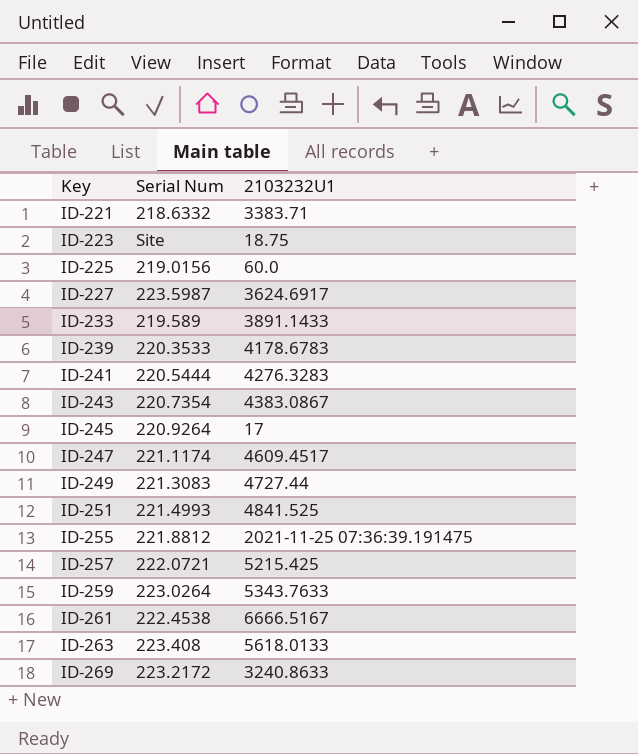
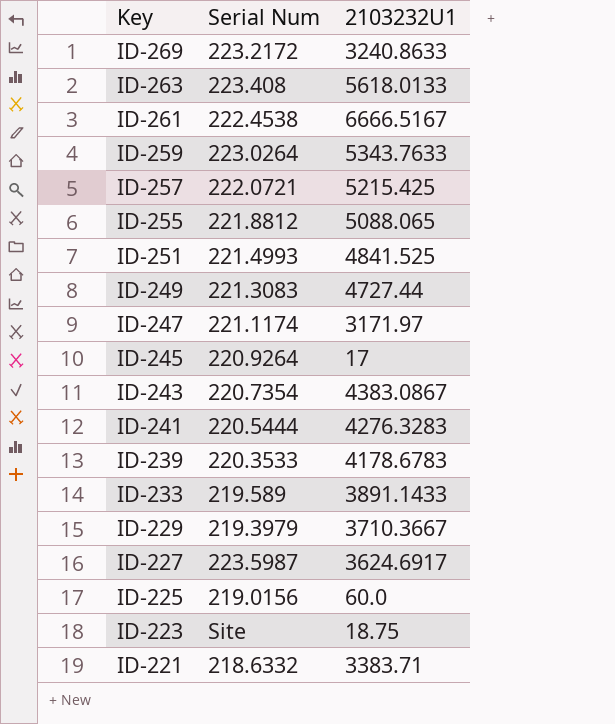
row order: Key ascending -> Key descending
ID-255 | 2103232U1: 2021-11-25 07:36:39.191475 -> 5088.065
ID-247 | 2103232U1: 4609.4517 -> 3171.97
row ID-229: none -> 219.3979 | 3710.3667

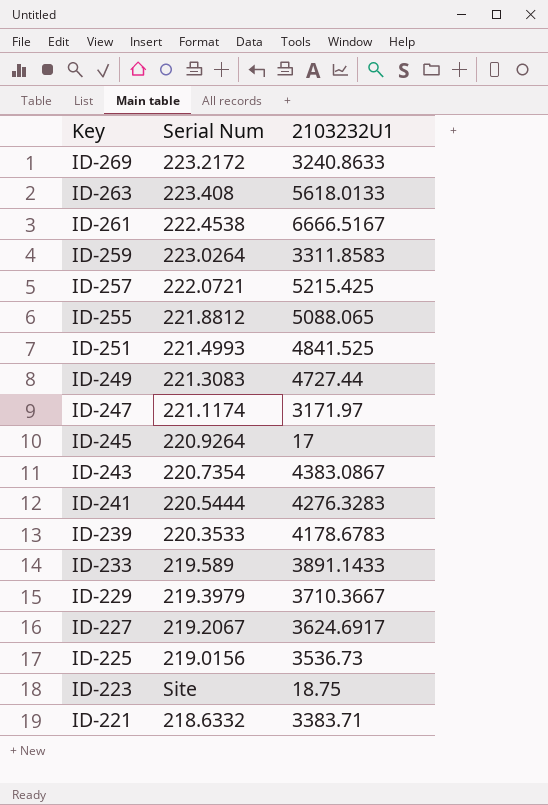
ID-259 | 2103232U1: 5343.7633 -> 3311.8583
ID-227 | Serial Num: 223.5987 -> 219.2067
ID-225 | 2103232U1: 60.0 -> 3536.73

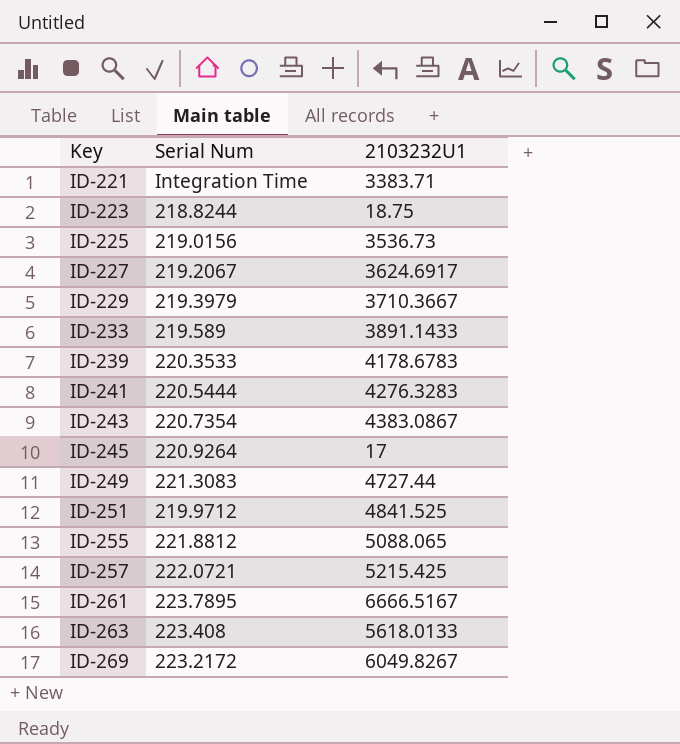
row order: Key descending -> Key ascending
row ID-259: 223.0264 | 3311.8583 -> none
row ID-247: 221.1174 | 3171.97 -> none
ID-221 | Serial Num: 218.6332 -> Integration Time
ID-223 | Serial Num: Site -> 218.8244
ID-251 | Serial Num: 221.4993 -> 219.9712
ID-261 | Serial Num: 222.4538 -> 223.7895
ID-269 | 2103232U1: 3240.8633 -> 6049.8267

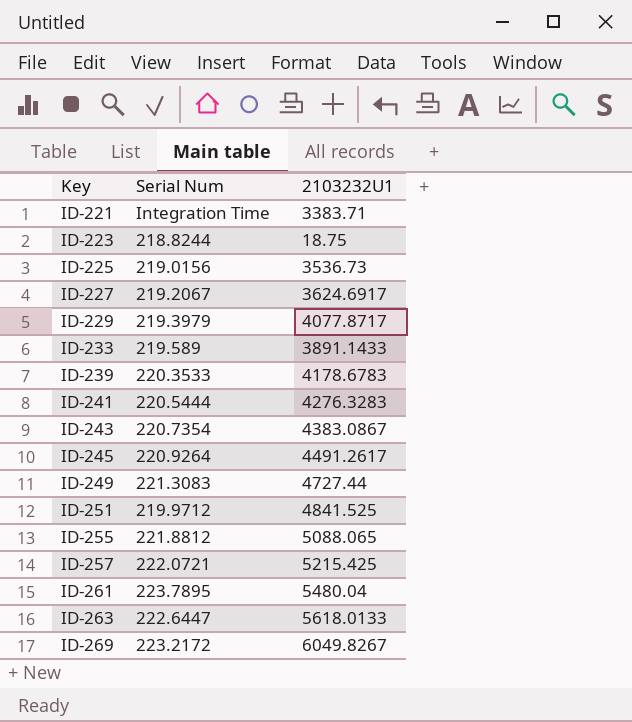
ID-229 | 2103232U1: 3710.3667 -> 4077.8717
ID-245 | 2103232U1: 17 -> 4491.2617
ID-261 | 2103232U1: 6666.5167 -> 5480.04
ID-263 | Serial Num: 223.408 -> 222.6447

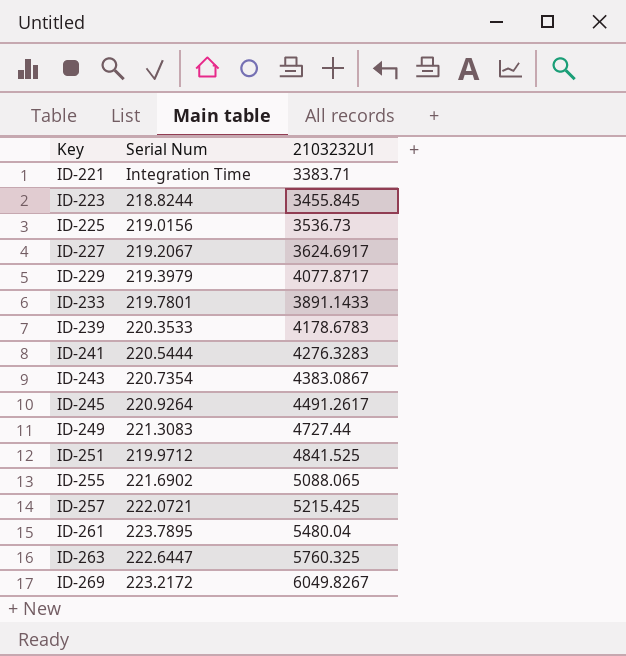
ID-223 | 2103232U1: 18.75 -> 3455.845
ID-233 | Serial Num: 219.589 -> 219.7801
ID-255 | Serial Num: 221.8812 -> 221.6902
ID-263 | 2103232U1: 5618.0133 -> 5760.325

